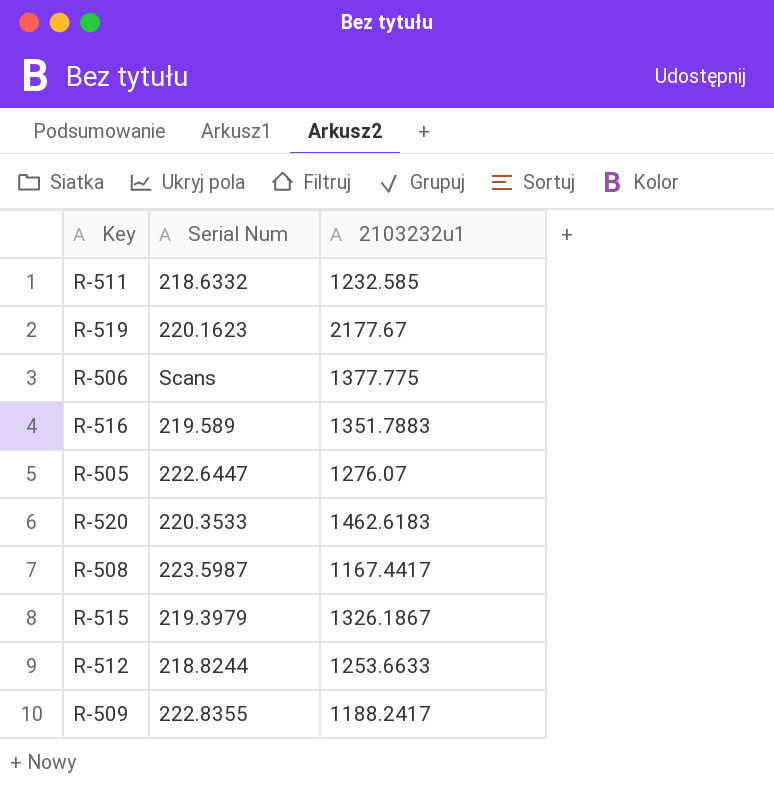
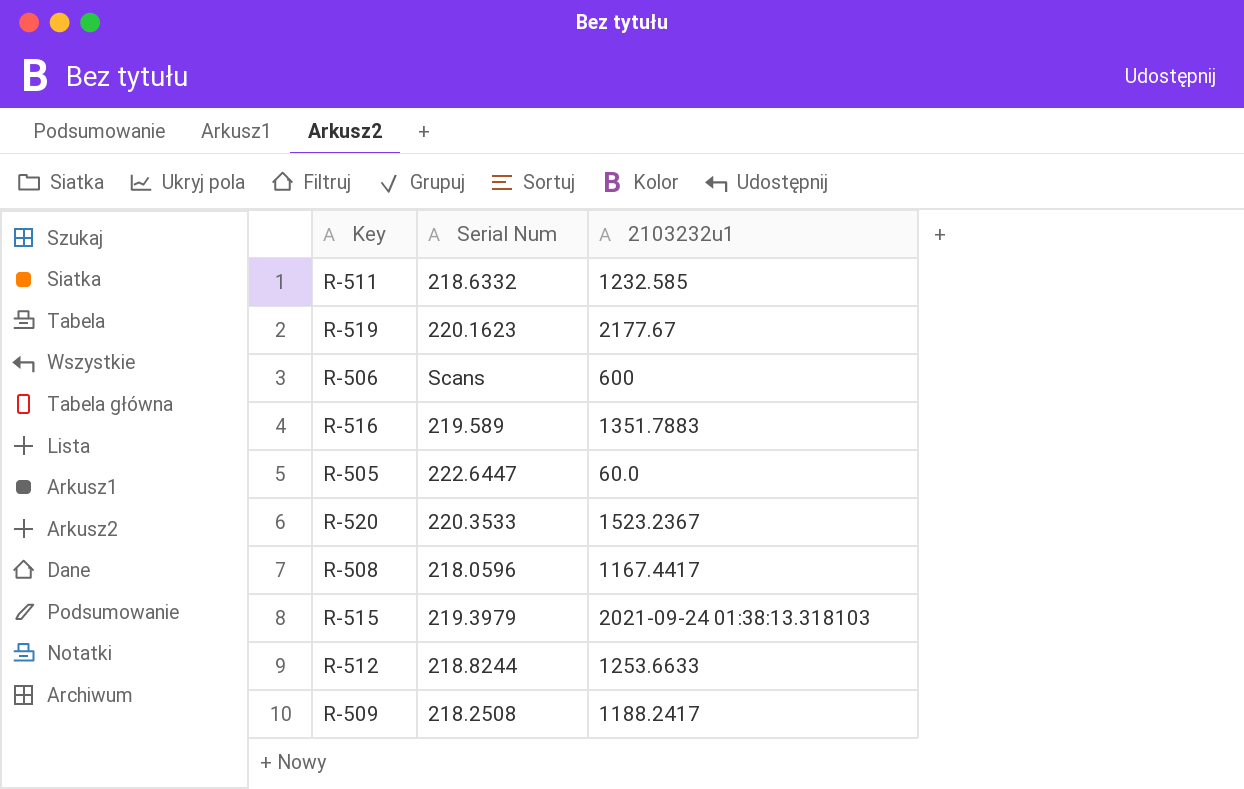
R-506 | 2103232u1: 1377.775 -> 600
R-505 | 2103232u1: 1276.07 -> 60.0
R-520 | 2103232u1: 1462.6183 -> 1523.2367
R-508 | Serial Num: 223.5987 -> 218.0596
R-515 | 2103232u1: 1326.1867 -> 2021-09-24 01:38:13.318103
R-509 | Serial Num: 222.8355 -> 218.2508

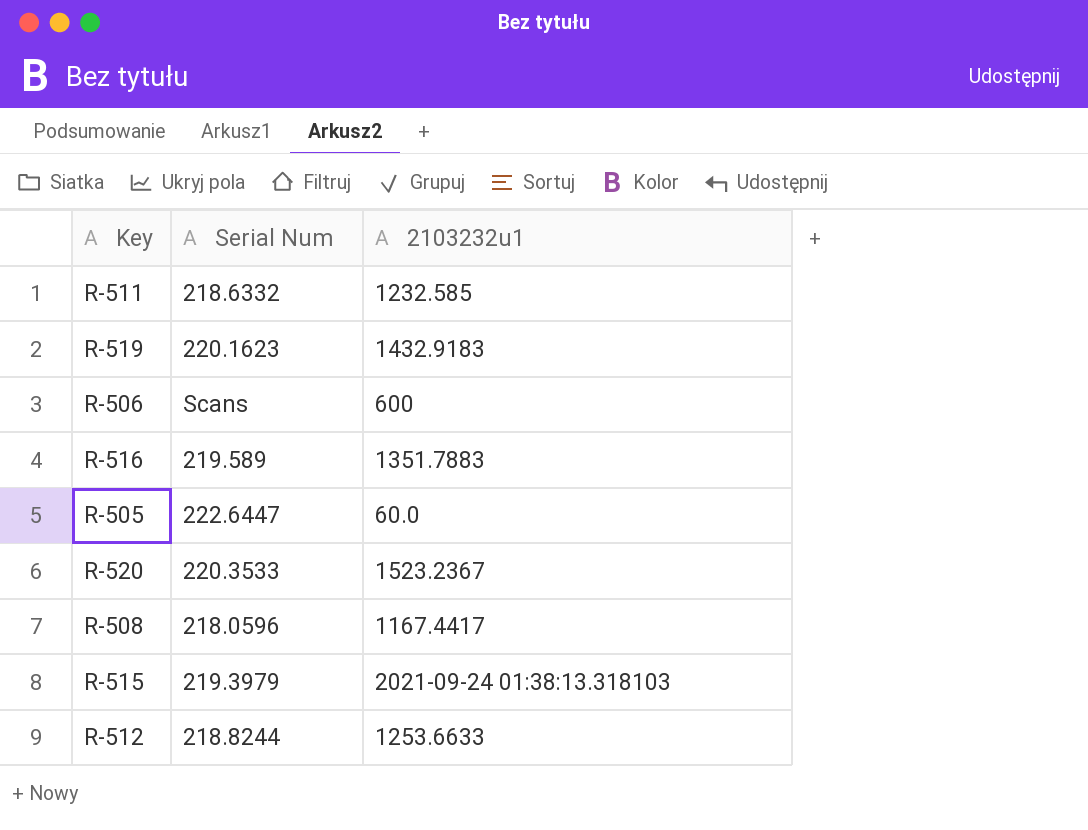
row R-509: 218.2508 | 1188.2417 -> none
R-519 | 2103232u1: 2177.67 -> 1432.9183

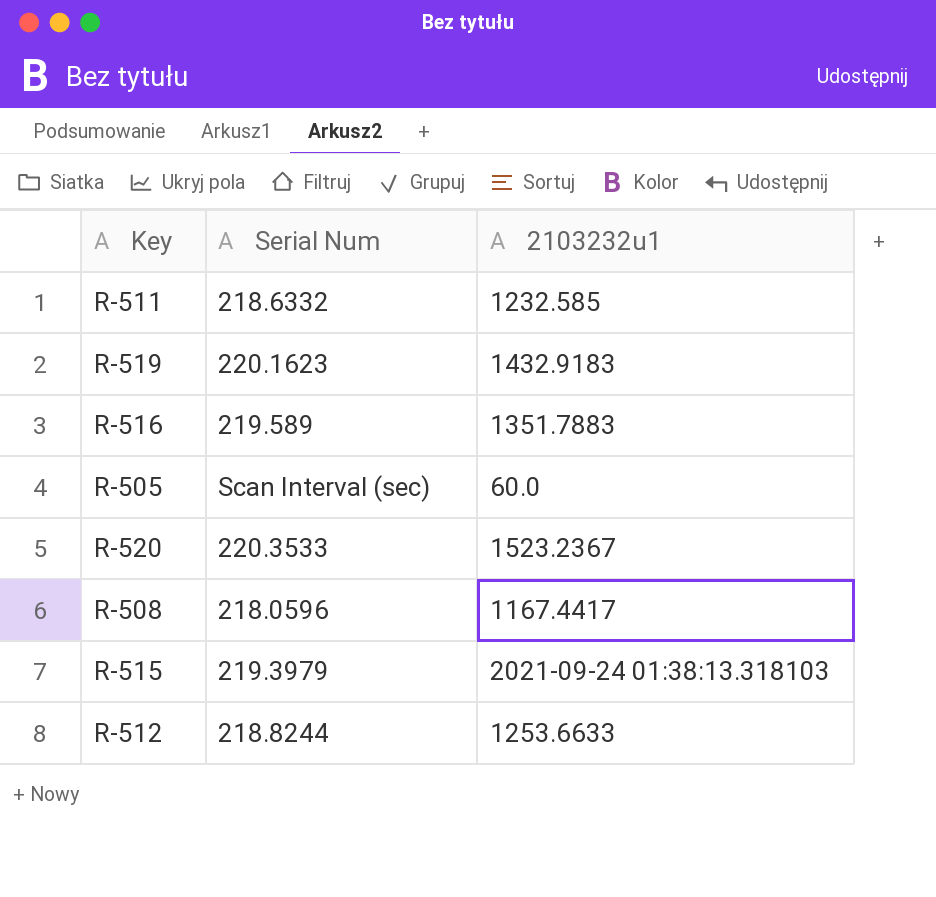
row R-506: Scans | 600 -> none
R-505 | Serial Num: 222.6447 -> Scan Interval (sec)

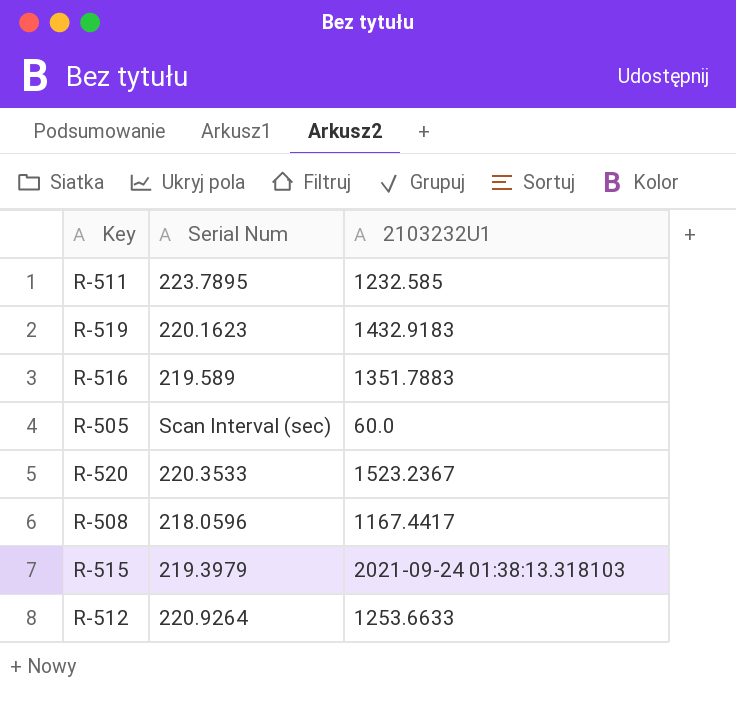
column name: 2103232u1 -> 2103232U1
R-511 | Serial Num: 218.6332 -> 223.7895
R-512 | Serial Num: 218.8244 -> 220.9264

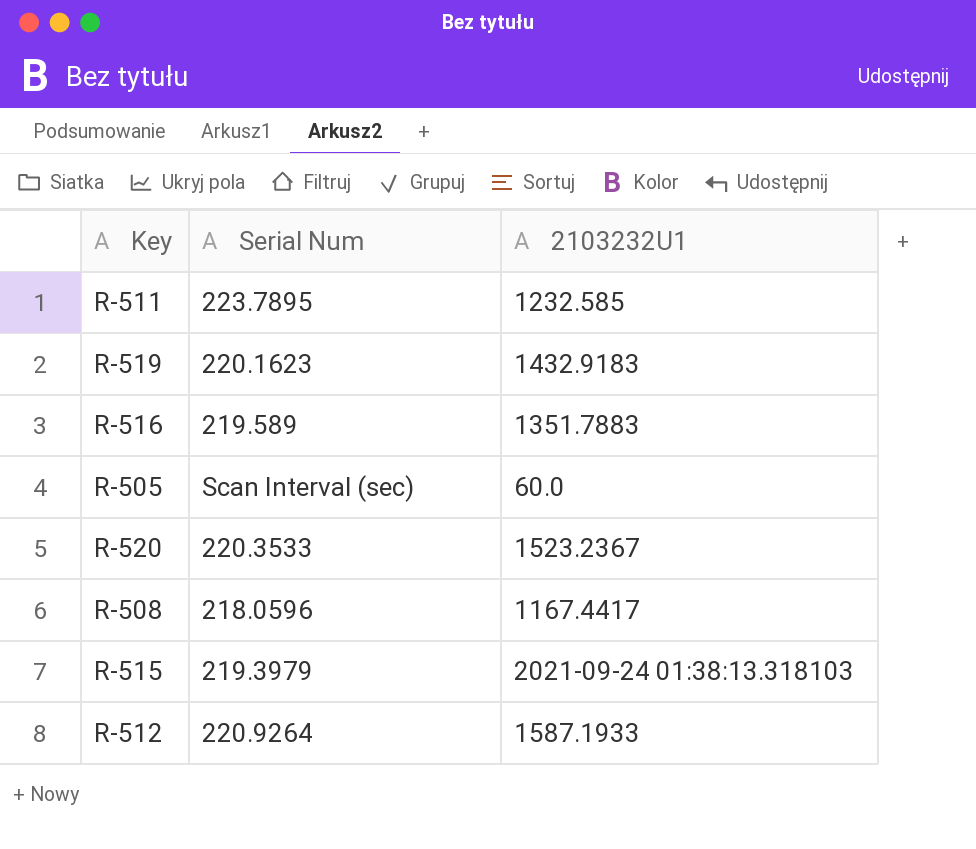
R-512 | 2103232U1: 1253.6633 -> 1587.1933

